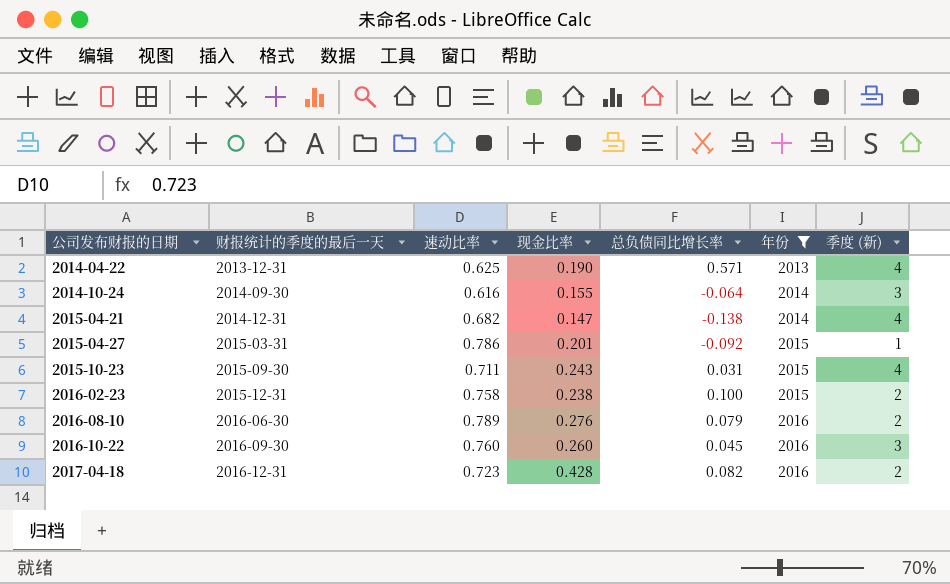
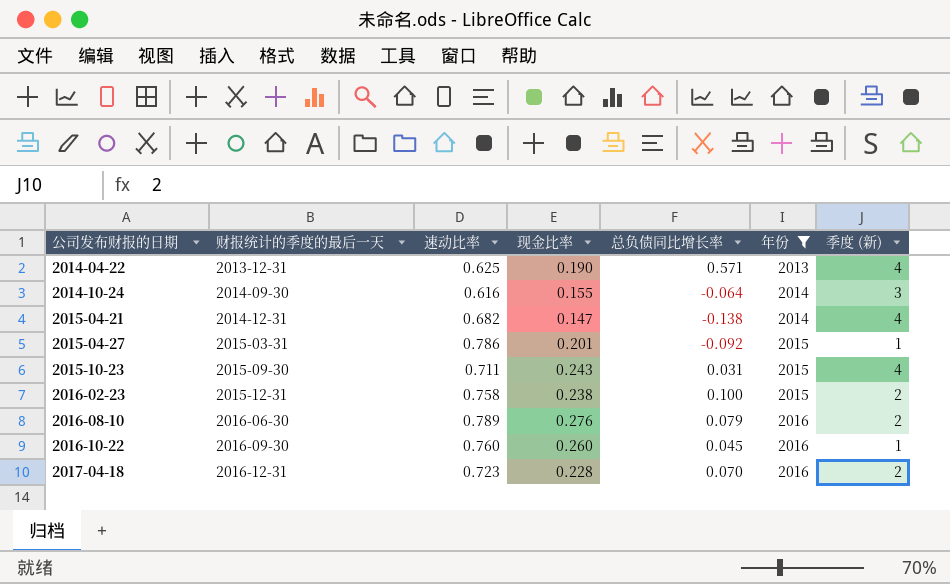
2016-10-22 | 季度 (新): 3 -> 1
2017-04-18 | 现金比率: 0.428 -> 0.228
2017-04-18 | 总负债同比增长率: 0.082 -> 0.070

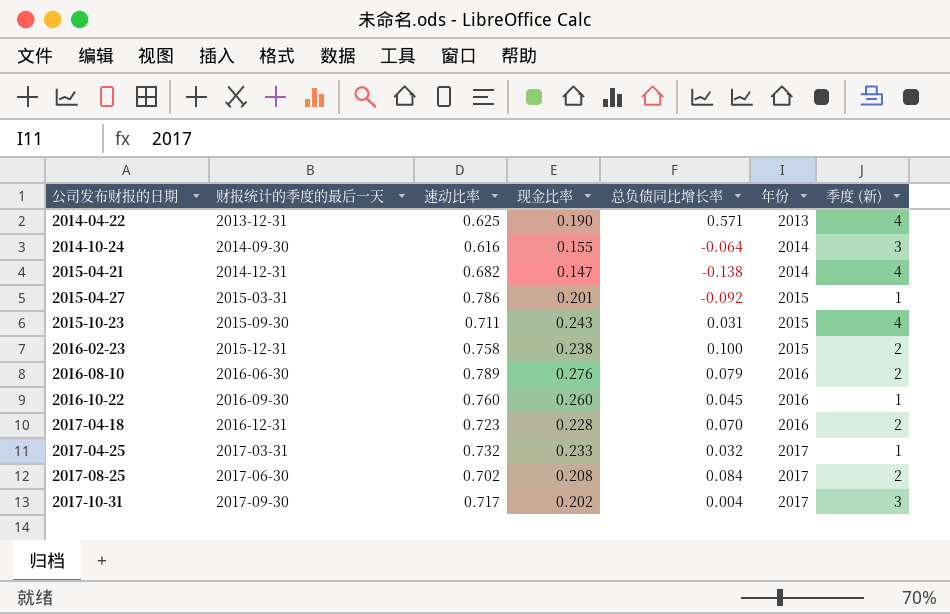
filter: 年份 != 2017 -> none

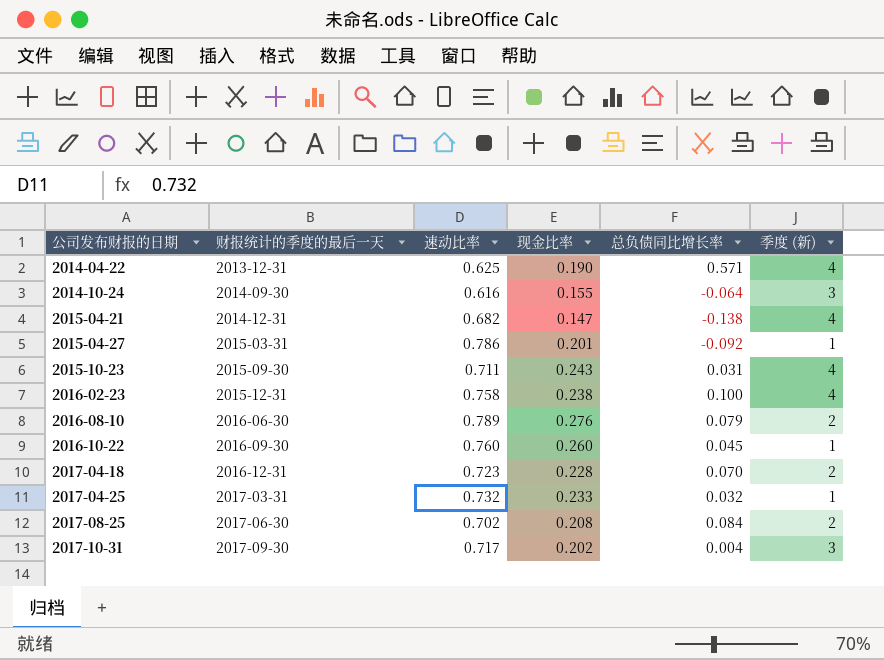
column 年份 | position: 6 -> none
2016-02-23 | 季度 (新): 2 -> 4

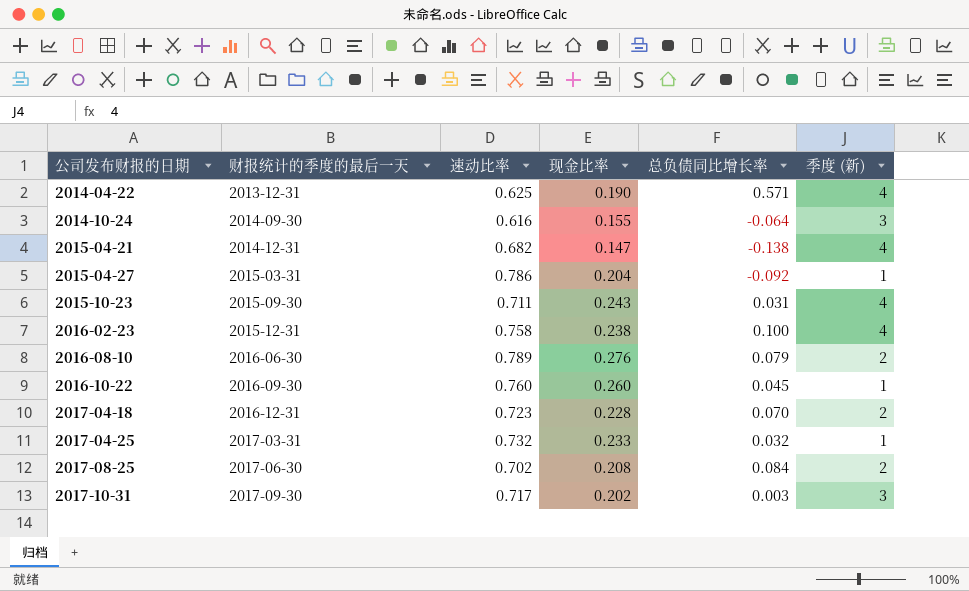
2015-04-27 | 现金比率: 0.201 -> 0.204
2017-10-31 | 总负债同比增长率: 0.004 -> 0.003

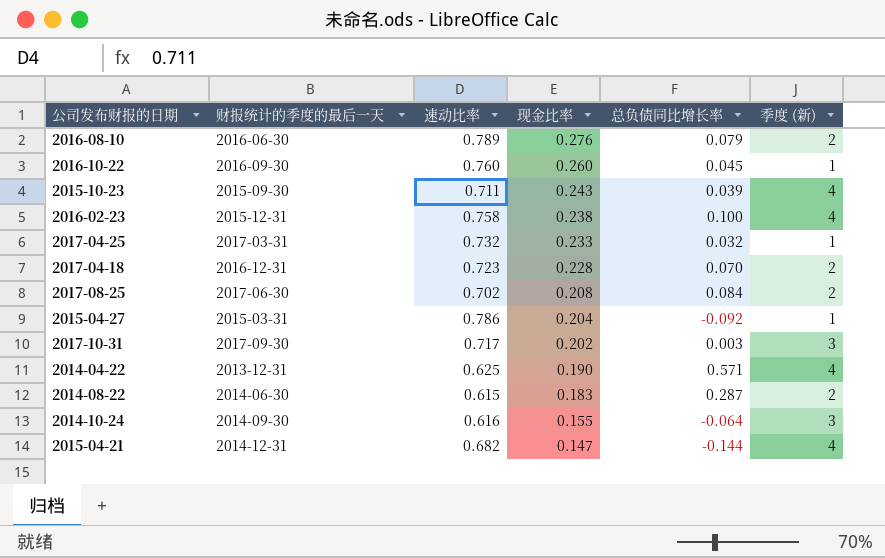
row order: 公司发布财报的日期 ascending -> 现金比率 descending
2015-10-23 | 总负债同比增长率: 0.031 -> 0.039
row 2014-08-22: none -> 2014-06-30 | 0.615 | 0.183 | 0.287 | 2
2015-04-21 | 总负债同比增长率: -0.138 -> -0.144

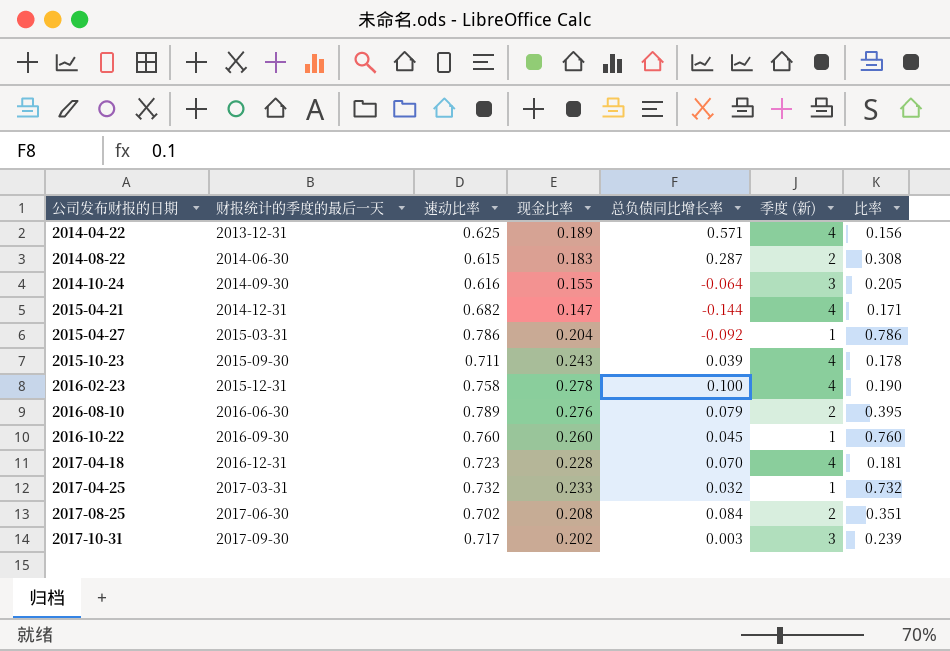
row order: 现金比率 descending -> 公司发布财报的日期 ascending
column 比率 | formula: none -> [速动比率] / [季度 (新)]
2014-04-22 | 现金比率: 0.190 -> 0.189
2016-02-23 | 现金比率: 0.238 -> 0.278
2017-04-18 | 季度 (新): 2 -> 4

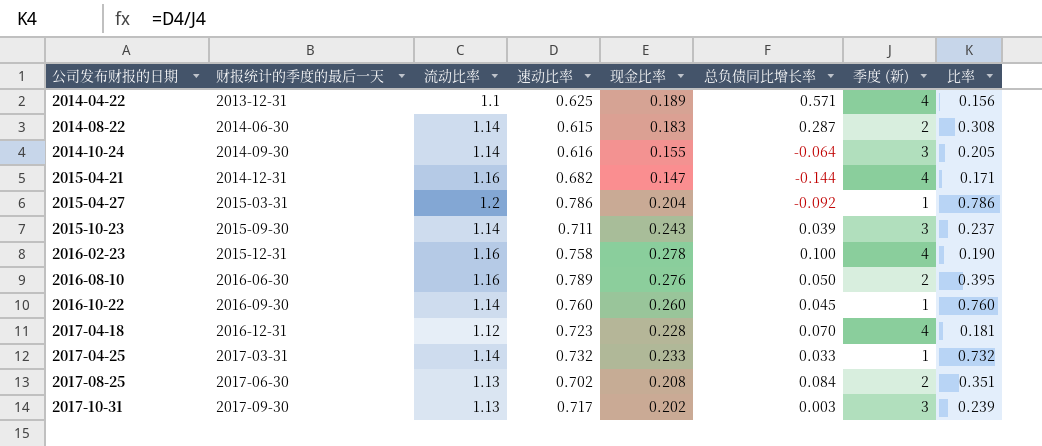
column 流动比率 | position: none -> 3
2015-10-23 | 季度 (新): 4 -> 3
2015-10-23 | 比率: 0.178 -> 0.237
2016-08-10 | 总负债同比增长率: 0.079 -> 0.050
2017-04-25 | 总负债同比增长率: 0.032 -> 0.033

